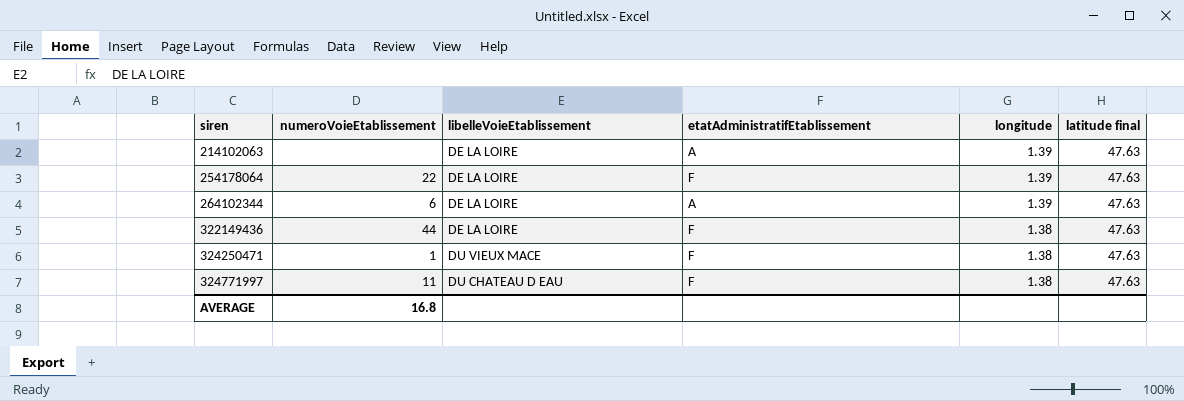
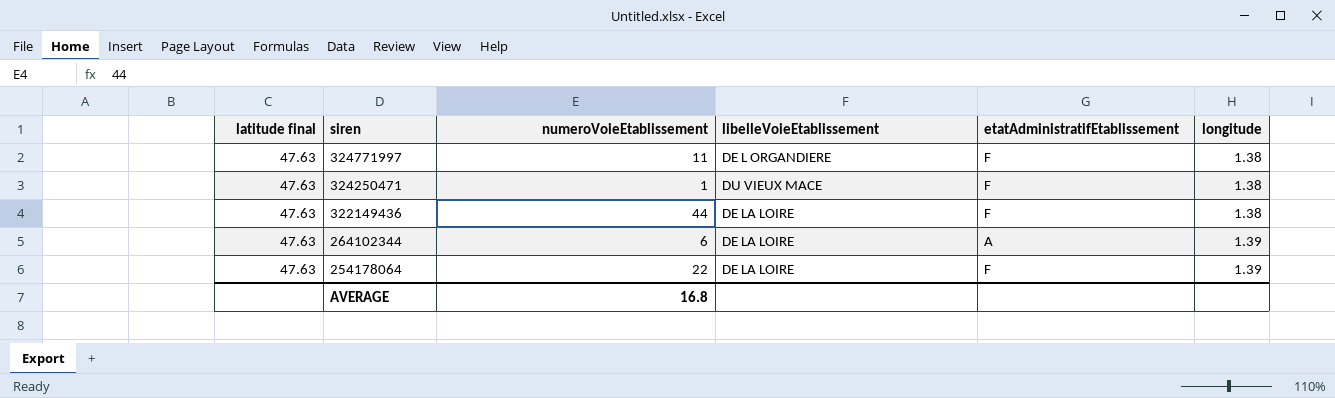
row order: siren ascending -> siren descending
column latitude final | position: 6 -> 1
row 214102063: none | DE LA LOIRE | A | 1.39 | 47.63 -> none
324771997 | libelleVoieEtablissement: DU CHATEAU D EAU -> DE L ORGANDIERE

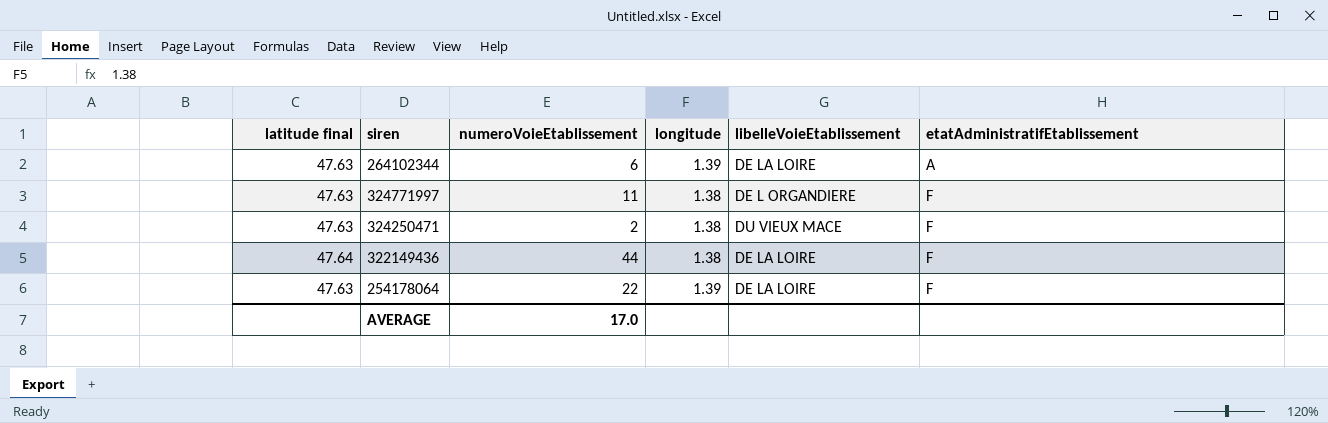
row order: siren descending -> etatAdministratifEtablissement ascending
column longitude | position: 6 -> 4
324250471 | numeroVoieEtablissement: 1 -> 2
322149436 | latitude final: 47.63 -> 47.64
AVERAGE | numeroVoieEtablissement: 16.8 -> 17.0

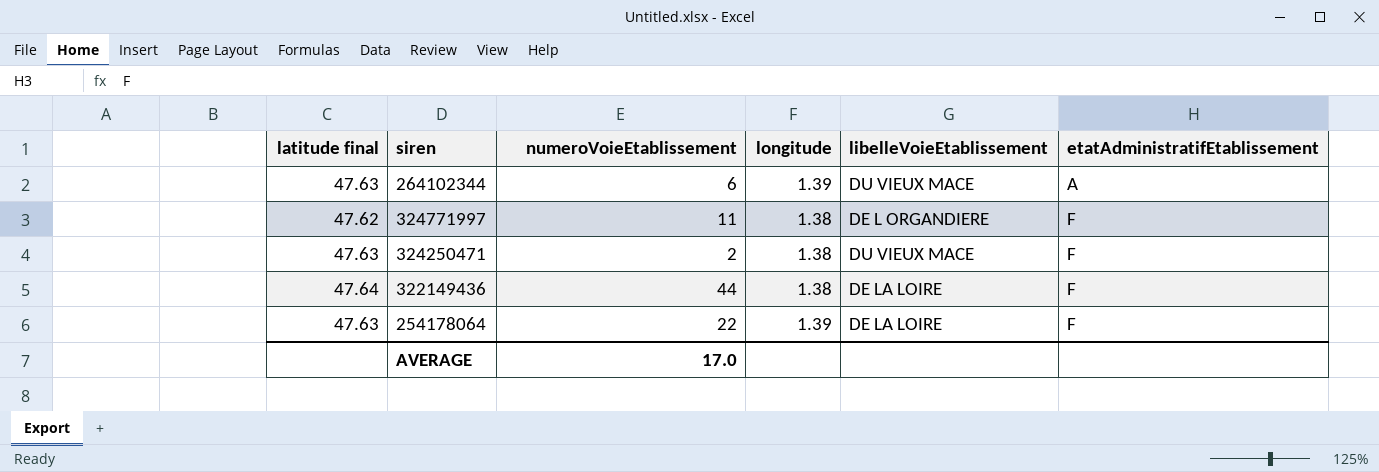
264102344 | libelleVoieEtablissement: DE LA LOIRE -> DU VIEUX MACE
324771997 | latitude final: 47.63 -> 47.62

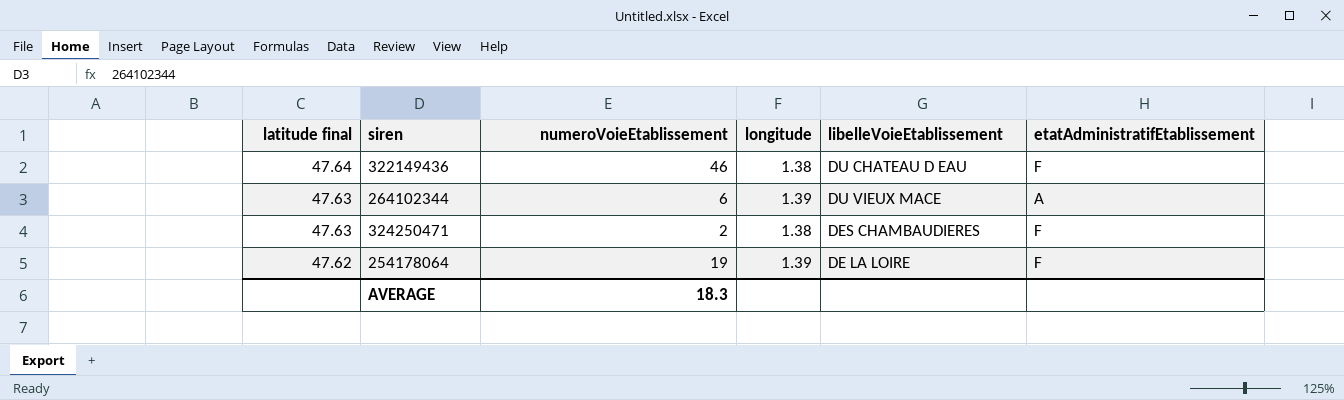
row order: etatAdministratifEtablissement ascending -> latitude final descending
row 324771997: 47.62 | 11 | 1.38 | DE L ORGANDIERE | F -> none
322149436 | numeroVoieEtablissement: 44 -> 46
322149436 | libelleVoieEtablissement: DE LA LOIRE -> DU CHATEAU D EAU
324250471 | libelleVoieEtablissement: DU VIEUX MACE -> DES CHAMBAUDIERES
254178064 | latitude final: 47.63 -> 47.62
254178064 | numeroVoieEtablissement: 22 -> 19
AVERAGE | numeroVoieEtablissement: 17.0 -> 18.3

